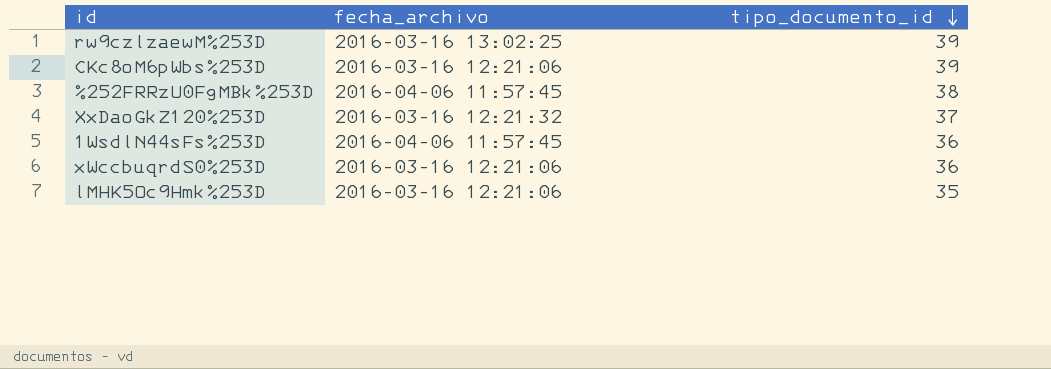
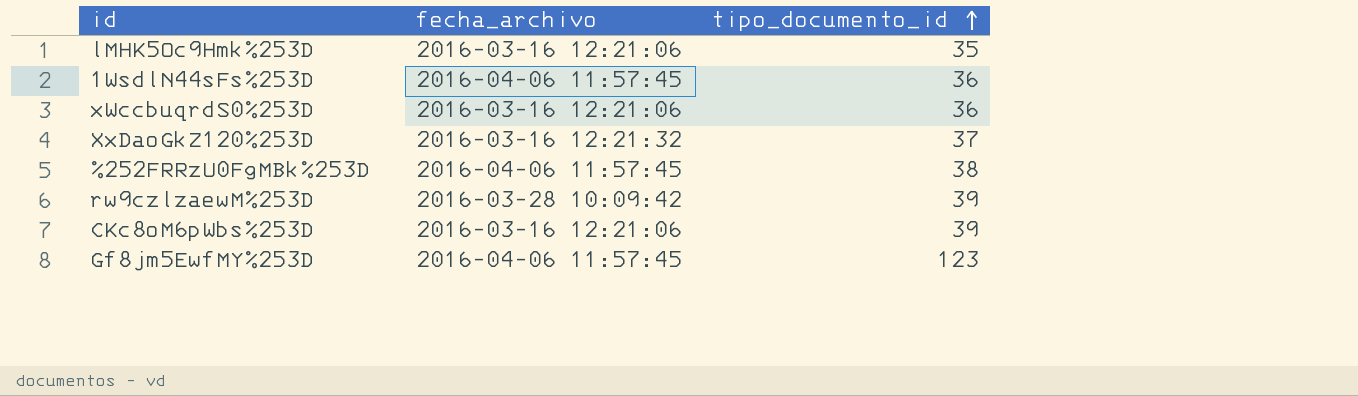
row order: tipo_documento_id descending -> tipo_documento_id ascending
rw9czlzaewM%253D | fecha_archivo: 2016-03-16 13:02:25 -> 2016-03-28 10:09:42
row Gf8jm5EwfMY%253D: none -> 2016-04-06 11:57:45 | 123

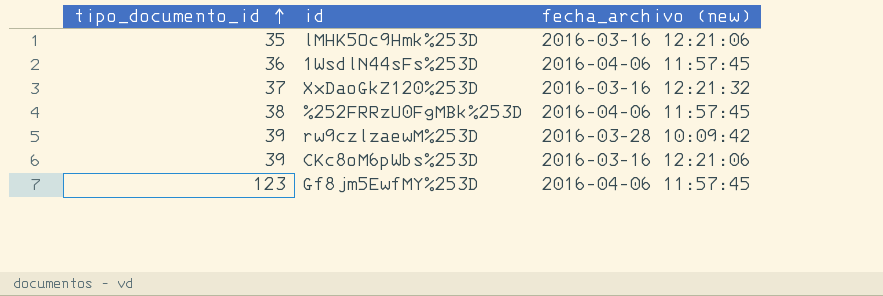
column tipo_documento_id | position: 3 -> 1
column name: fecha_archivo -> fecha_archivo (new)
row xWccbuqrdS0%253D: 2016-03-16 12:21:06 | 36 -> none

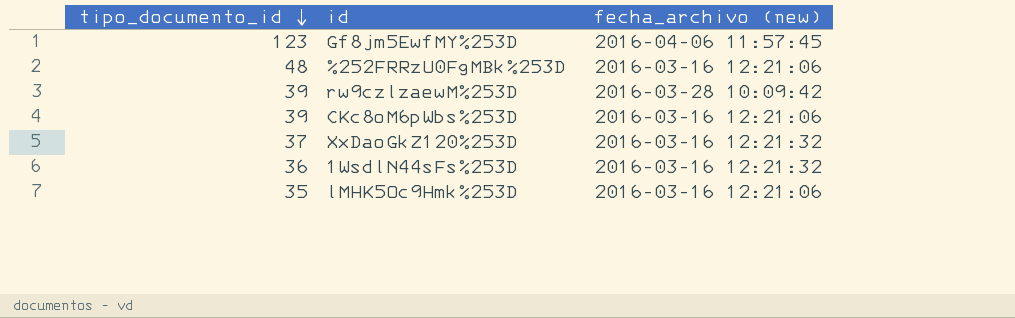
row order: tipo_documento_id ascending -> tipo_documento_id descending
%252FRRzU0FgMBk%253D | tipo_documento_id: 38 -> 48
%252FRRzU0FgMBk%253D | fecha_archivo (new): 2016-04-06 11:57:45 -> 2016-03-16 12:21:06
1WsdlN44sFs%253D | fecha_archivo (new): 2016-04-06 11:57:45 -> 2016-03-16 12:21:32

